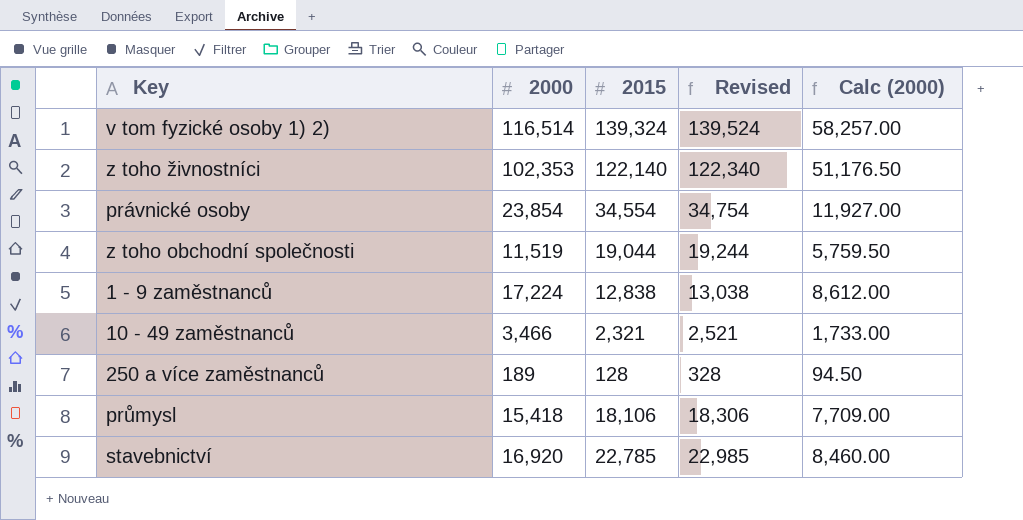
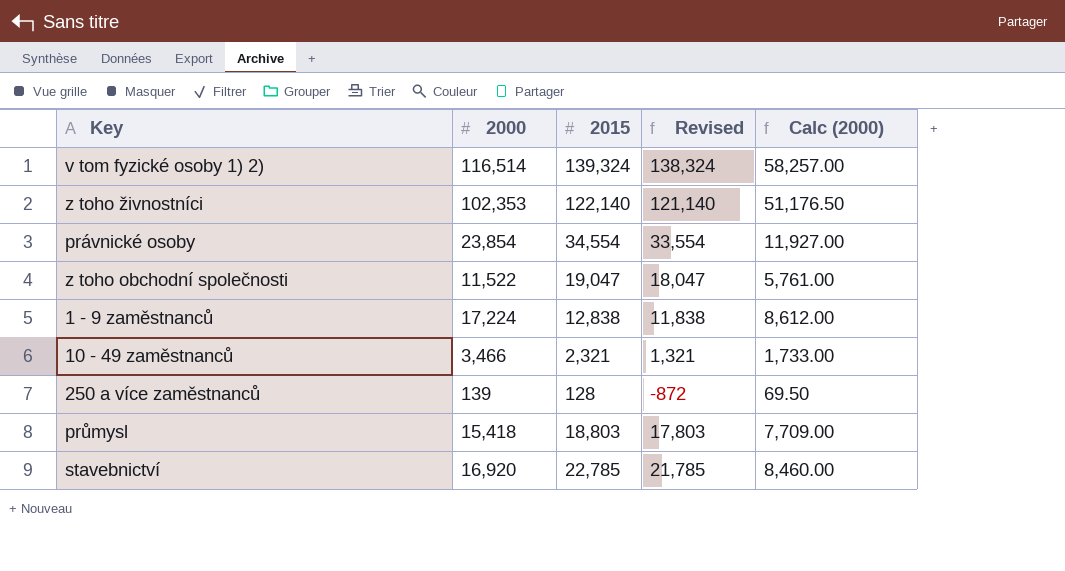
column Revised | formula: [2015] + 200 -> [2015] - 1000
z toho obchodní společnosti | 2000: 11,519 -> 11,522
z toho obchodní společnosti | 2015: 19,044 -> 19,047
z toho obchodní společnosti | Calc (2000): 5,759.50 -> 5,761.00
250 a více zaměstnanců | 2000: 189 -> 139
250 a více zaměstnanců | Calc (2000): 94.50 -> 69.50
průmysl | 2015: 18,106 -> 18,803

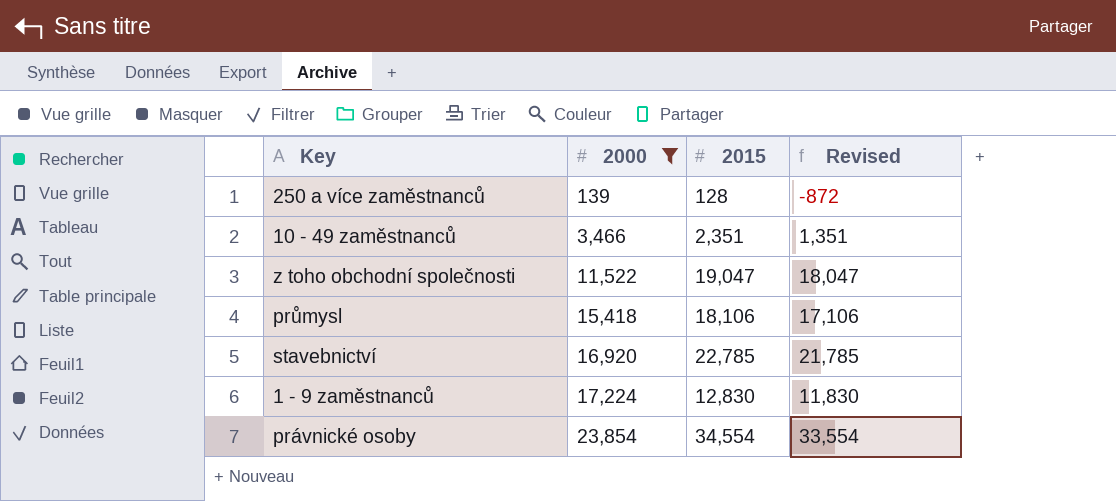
filter: none -> 2000 <= 23,854
row order: none -> 2000 ascending
column Calc (2000) | formula: [2000] * 0.5 -> none
10 - 49 zaměstnanců | 2015: 2,321 -> 2,351
10 - 49 zaměstnanců | Revised: 1,321 -> 1,351
průmysl | 2015: 18,803 -> 18,106
průmysl | Revised: 17,803 -> 17,106
1 - 9 zaměstnanců | 2015: 12,838 -> 12,830
1 - 9 zaměstnanců | Revised: 11,838 -> 11,830

